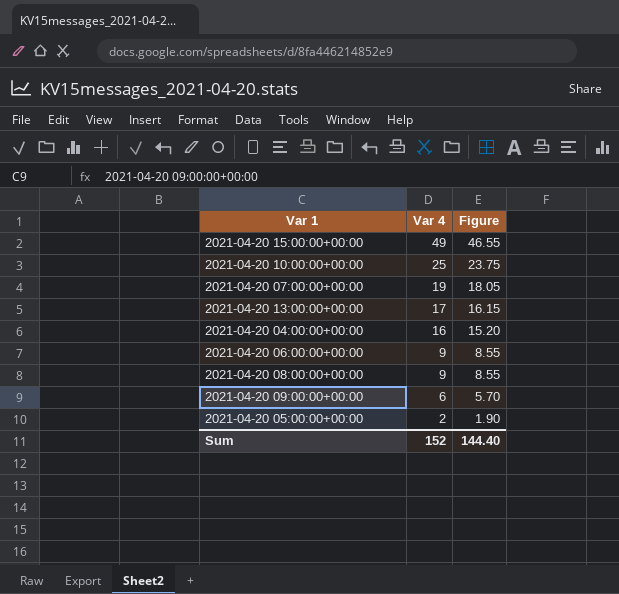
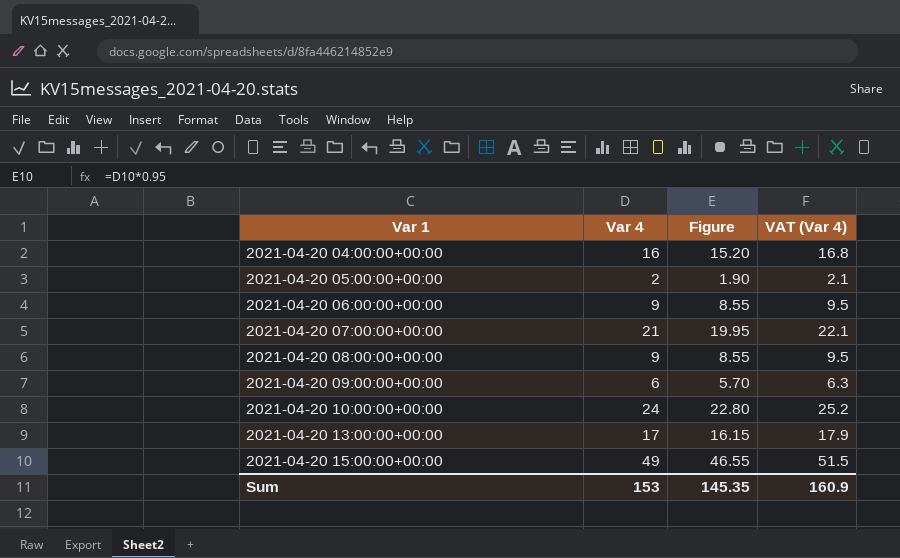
row order: Var 4 descending -> Var 1 ascending
column VAT (Var 4) | formula: none -> [Var 4] * 1.05
2021-04-20 07:00:00+00:00 | Var 4: 19 -> 21
2021-04-20 07:00:00+00:00 | Figure: 18.05 -> 19.95
2021-04-20 10:00:00+00:00 | Var 4: 25 -> 24
2021-04-20 10:00:00+00:00 | Figure: 23.75 -> 22.80
Sum | Var 4: 152 -> 153
Sum | Figure: 144.40 -> 145.35

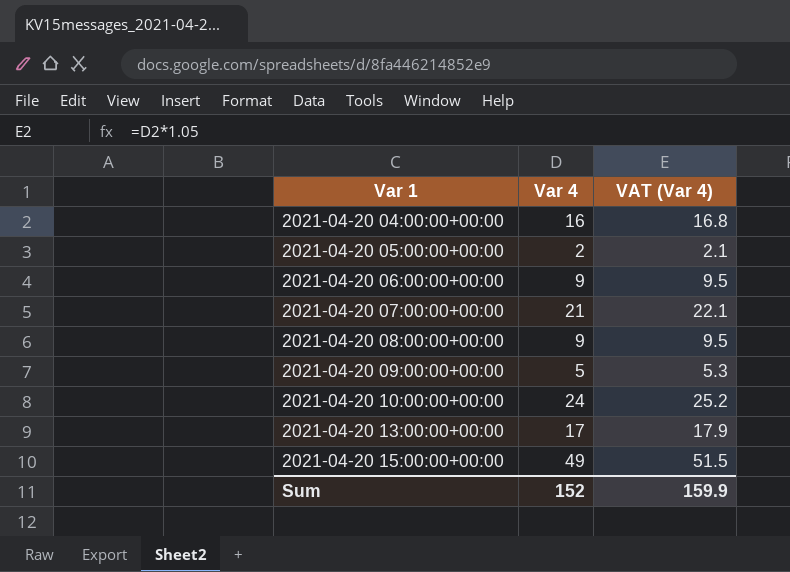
column Figure | formula: [Var 4] * 0.95 -> none
2021-04-20 09:00:00+00:00 | Var 4: 6 -> 5
2021-04-20 09:00:00+00:00 | VAT (Var 4): 6.3 -> 5.3
Sum | Var 4: 153 -> 152
Sum | VAT (Var 4): 160.9 -> 159.9

